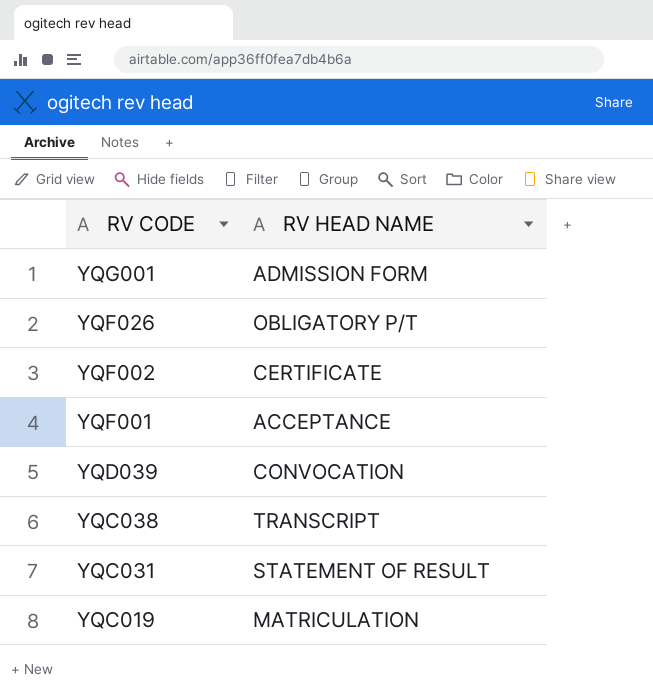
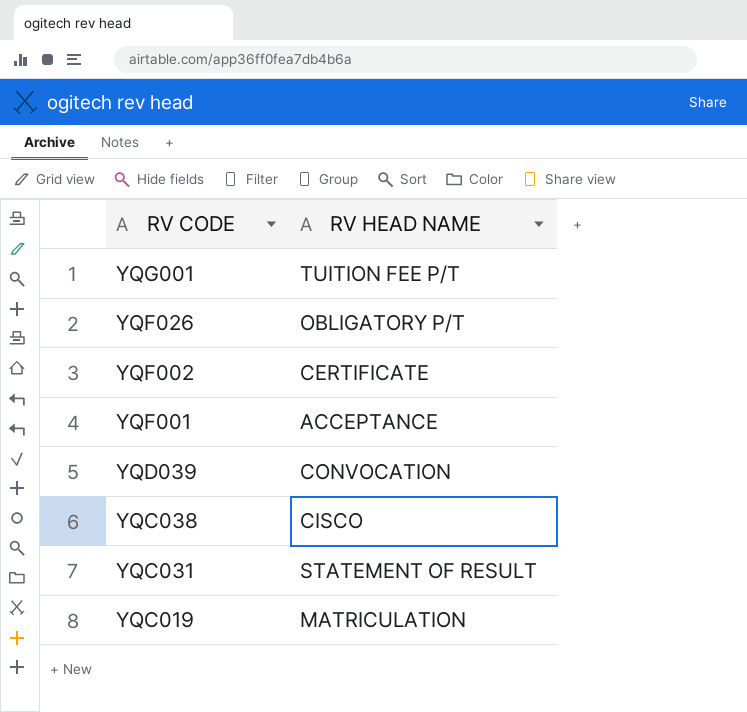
YQG001 | RV HEAD NAME: ADMISSION FORM -> TUITION FEE P/T
YQC038 | RV HEAD NAME: TRANSCRIPT -> CISCO

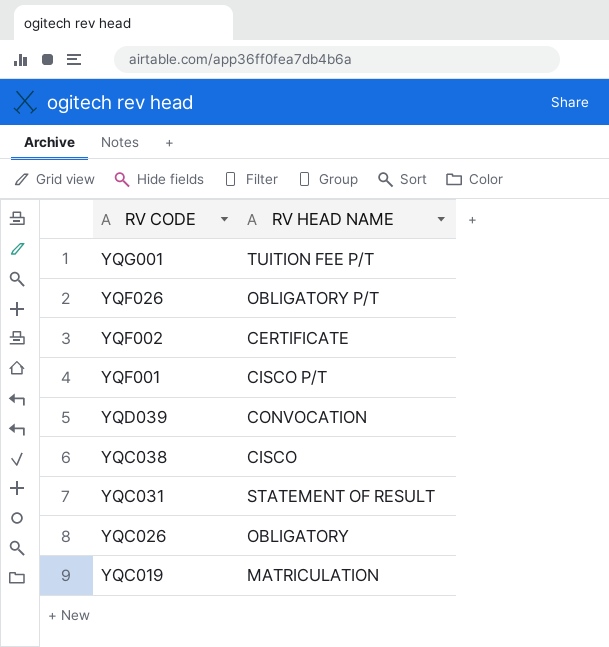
YQF001 | RV HEAD NAME: ACCEPTANCE -> CISCO P/T
row YQC026: none -> OBLIGATORY

